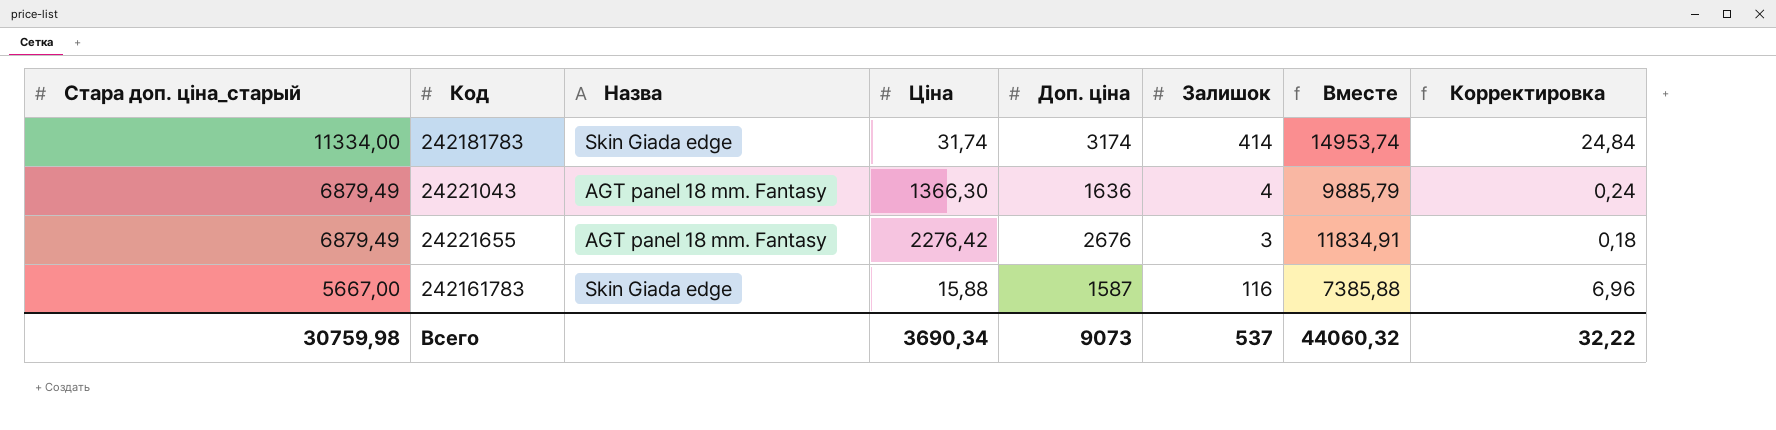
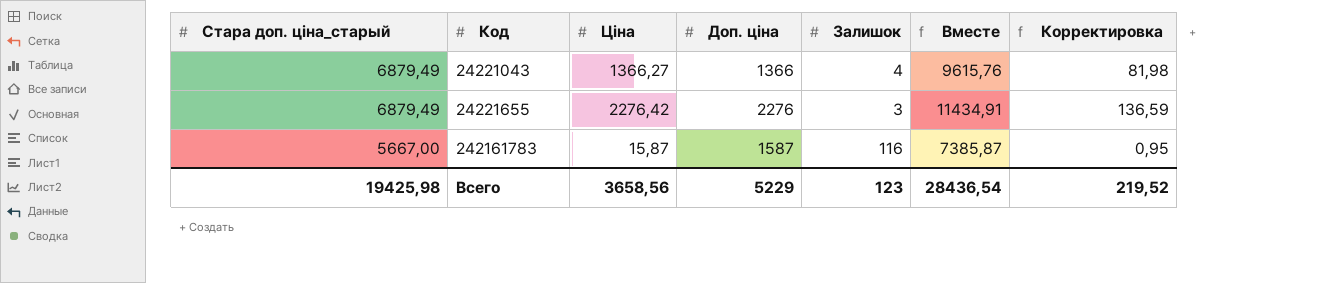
column Назва | position: 3 -> none
column Корректировка | formula: [Залишок] * 0,06 -> [Ціна] * 0,06
row 242181783: 11334,00 | Skin Giada edge | 31,74 | 3174 | 414 | 14953,74 | 24,84 -> none
24221043 | Ціна: 1366,30 -> 1366,27
24221043 | Доп. ціна: 1636 -> 1366
24221043 | Вместе: 9885,79 -> 9615,76
24221655 | Доп. ціна: 2676 -> 2276
24221655 | Вместе: 11834,91 -> 11434,91
242161783 | Ціна: 15,88 -> 15,87
242161783 | Вместе: 7385,88 -> 7385,87
Всего | Стара доп. ціна_старый: 30759,98 -> 19425,98
Всего | Ціна: 3690,34 -> 3658,56
Всего | Доп. ціна: 9073 -> 5229
Всего | Залишок: 537 -> 123
Всего | Вместе: 44060,32 -> 28436,54
Всего | Корректировка: 32,22 -> 219,52

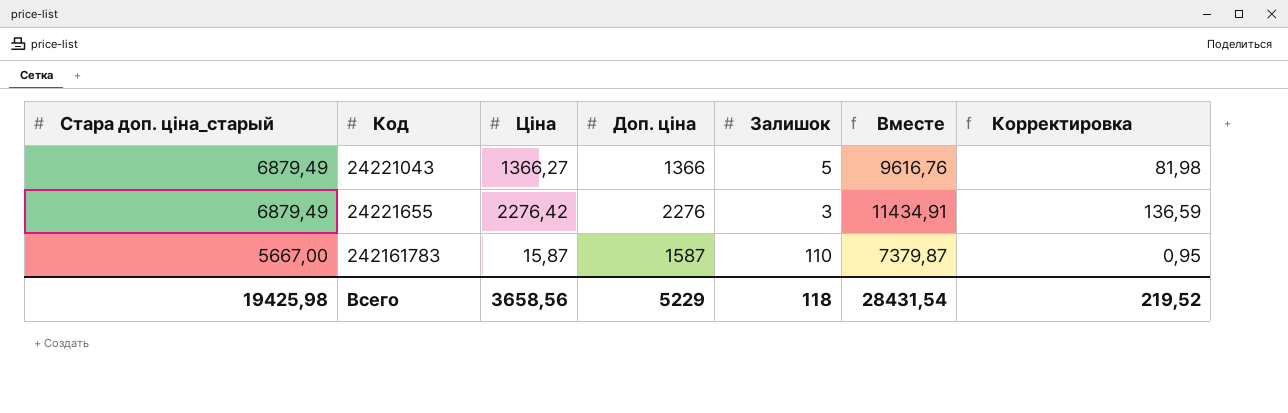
24221043 | Залишок: 4 -> 5
24221043 | Вместе: 9615,76 -> 9616,76
242161783 | Залишок: 116 -> 110
242161783 | Вместе: 7385,87 -> 7379,87
Всего | Залишок: 123 -> 118
Всего | Вместе: 28436,54 -> 28431,54

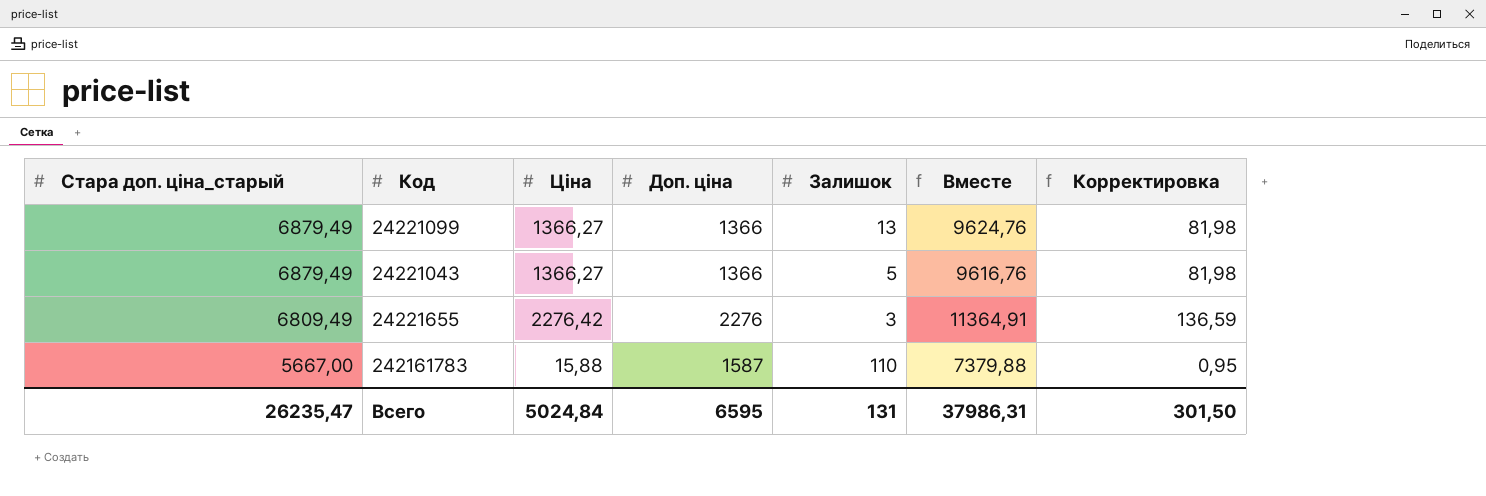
row 24221099: none -> 6879,49 | 1366,27 | 1366 | 13 | 9624,76 | 81,98
24221655 | Стара доп. ціна_старый: 6879,49 -> 6809,49
24221655 | Вместе: 11434,91 -> 11364,91
242161783 | Ціна: 15,87 -> 15,88
242161783 | Вместе: 7379,87 -> 7379,88
Всего | Стара доп. ціна_старый: 19425,98 -> 26235,47
Всего | Ціна: 3658,56 -> 5024,84
Всего | Доп. ціна: 5229 -> 6595
Всего | Залишок: 118 -> 131
Всего | Вместе: 28431,54 -> 37986,31
Всего | Корректировка: 219,52 -> 301,50

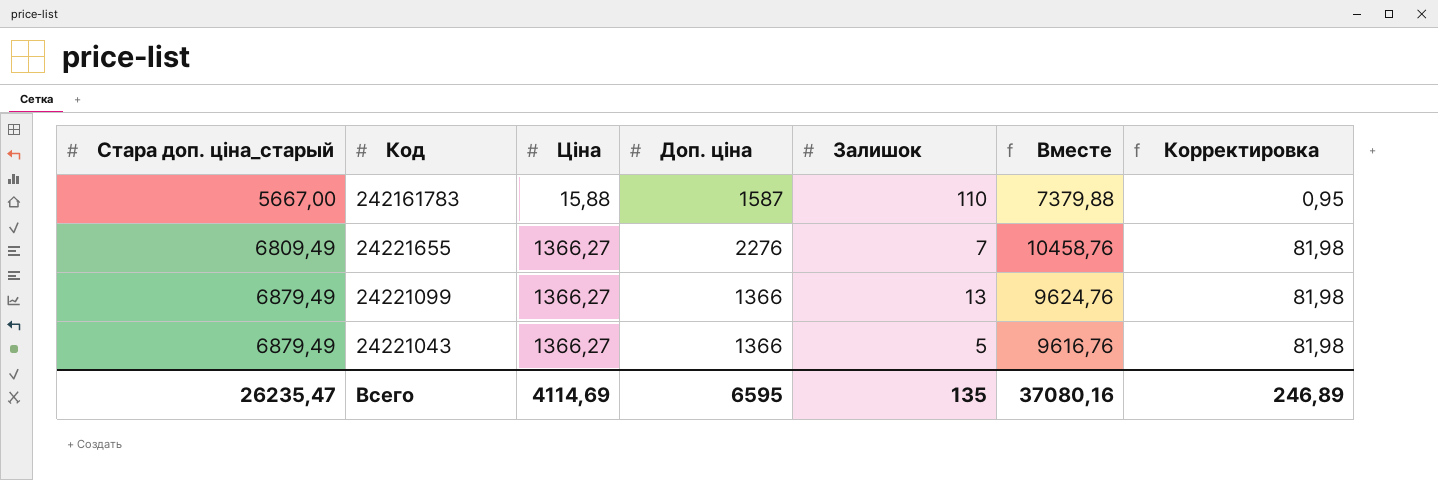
row order: Стара доп. ціна_старый descending -> Стара доп. ціна_старый ascending
24221655 | Ціна: 2276,42 -> 1366,27
24221655 | Залишок: 3 -> 7
24221655 | Вместе: 11364,91 -> 10458,76
24221655 | Корректировка: 136,59 -> 81,98
Всего | Ціна: 5024,84 -> 4114,69
Всего | Залишок: 131 -> 135
Всего | Вместе: 37986,31 -> 37080,16
Всего | Корректировка: 301,50 -> 246,89

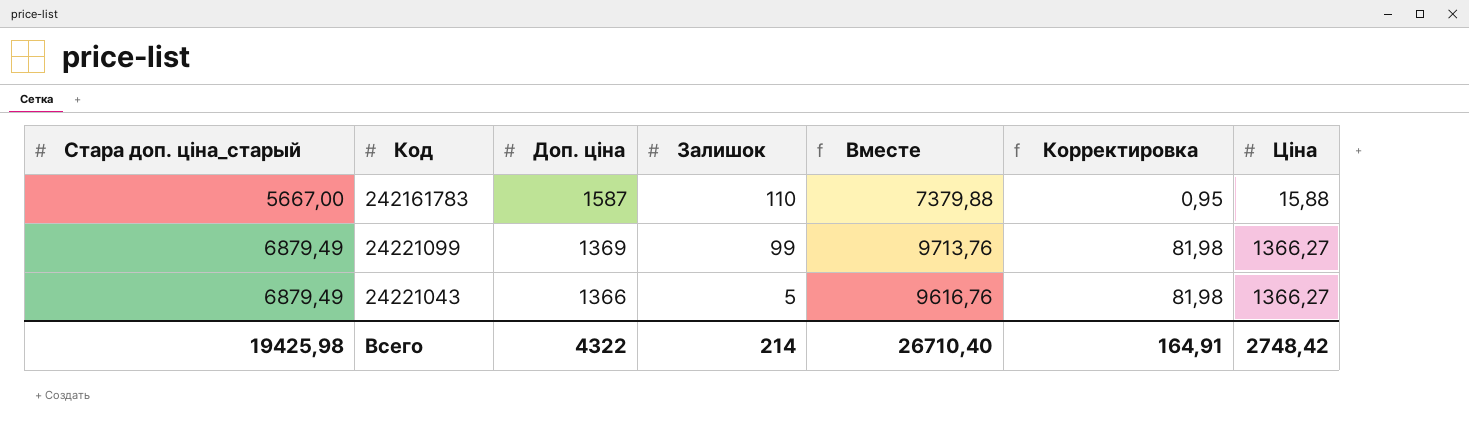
column Ціна | position: 3 -> 7
row 24221655: 6809,49 | 1366,27 | 2276 | 7 | 10458,76 | 81,98 -> none
24221099 | Доп. ціна: 1366 -> 1369
24221099 | Залишок: 13 -> 99
24221099 | Вместе: 9624,76 -> 9713,76
Всего | Стара доп. ціна_старый: 26235,47 -> 19425,98
Всего | Доп. ціна: 6595 -> 4322
Всего | Залишок: 135 -> 214
Всего | Вместе: 37080,16 -> 26710,40
Всего | Корректировка: 246,89 -> 164,91
Всего | Ціна: 4114,69 -> 2748,42

